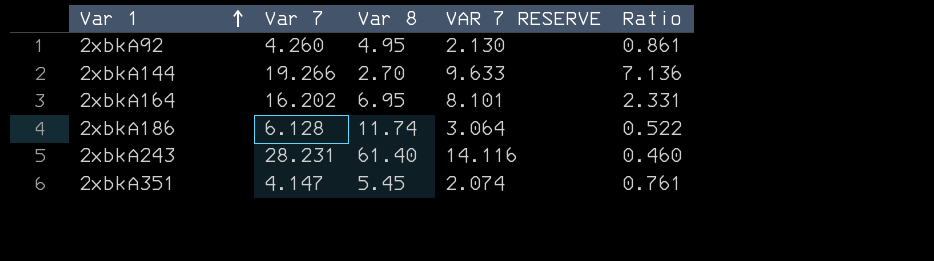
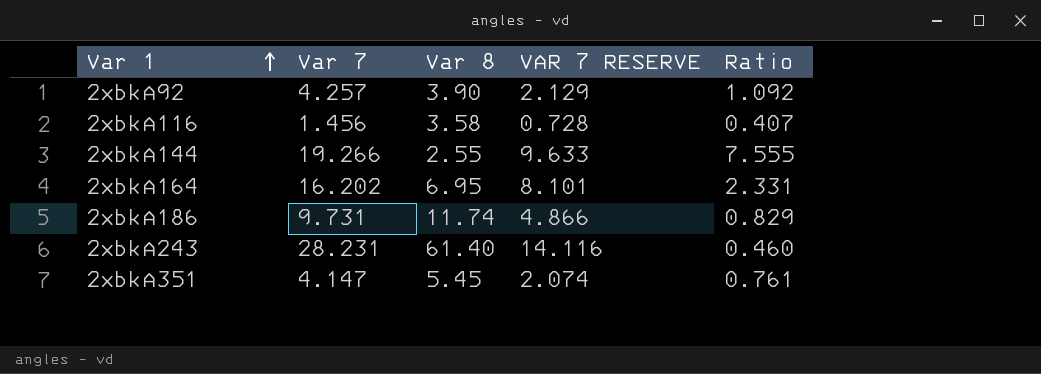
2xbkA92 | Var 7: 4.260 -> 4.257
2xbkA92 | Var 8: 4.95 -> 3.90
2xbkA92 | VAR 7 RESERVE: 2.130 -> 2.129
2xbkA92 | Ratio: 0.861 -> 1.092
row 2xbkA116: none -> 1.456 | 3.58 | 0.728 | 0.407
2xbkA144 | Var 8: 2.70 -> 2.55
2xbkA144 | Ratio: 7.136 -> 7.555
2xbkA186 | Var 7: 6.128 -> 9.731
2xbkA186 | VAR 7 RESERVE: 3.064 -> 4.866
2xbkA186 | Ratio: 0.522 -> 0.829

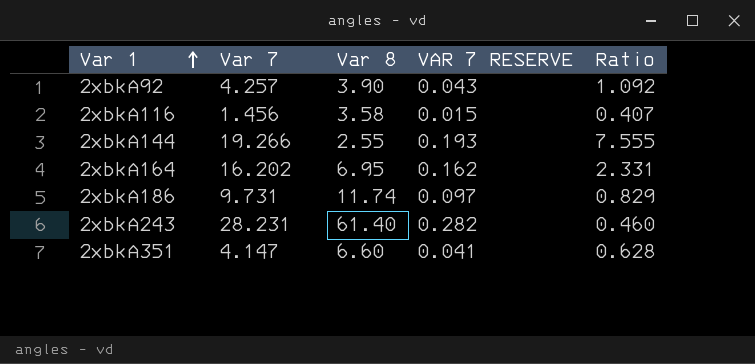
column VAR 7 RESERVE | formula: [Var 7] * 0.5 -> [Var 7] * 0.01
2xbkA351 | Var 8: 5.45 -> 6.60
2xbkA351 | Ratio: 0.761 -> 0.628

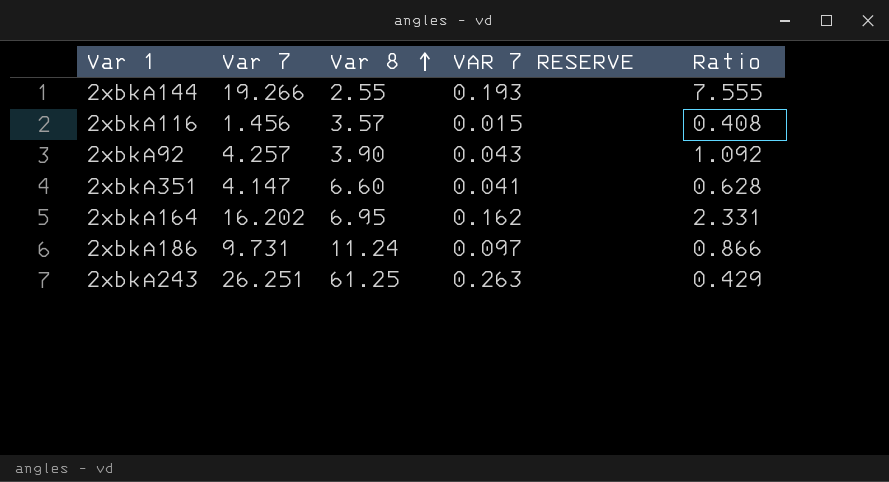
row order: Var 1 ascending -> Var 8 ascending
2xbkA116 | Var 8: 3.58 -> 3.57
2xbkA116 | Ratio: 0.407 -> 0.408
2xbkA186 | Var 8: 11.74 -> 11.24
2xbkA186 | Ratio: 0.829 -> 0.866
2xbkA243 | Var 7: 28.231 -> 26.251
2xbkA243 | Var 8: 61.40 -> 61.25
2xbkA243 | VAR 7 RESERVE: 0.282 -> 0.263
2xbkA243 | Ratio: 0.460 -> 0.429

